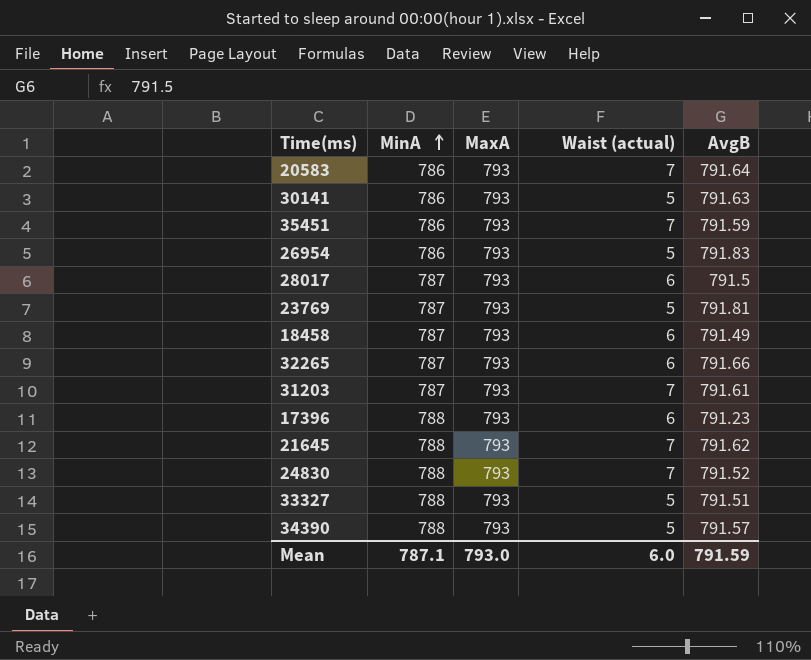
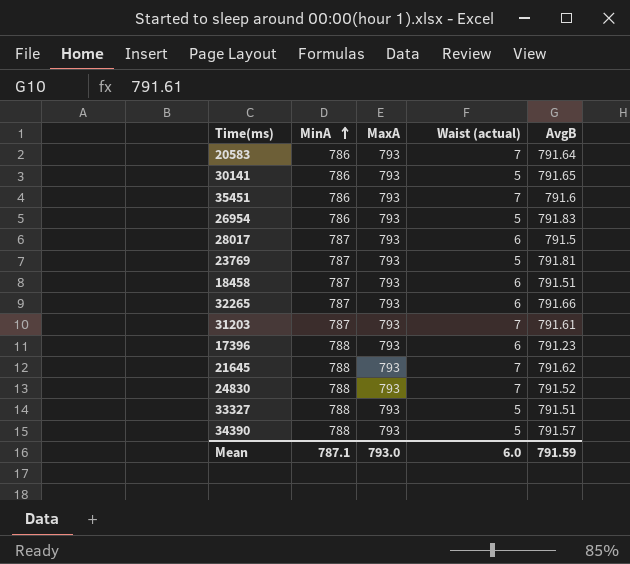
30141 | AvgB: 791.63 -> 791.65
35451 | AvgB: 791.59 -> 791.6
18458 | AvgB: 791.49 -> 791.51

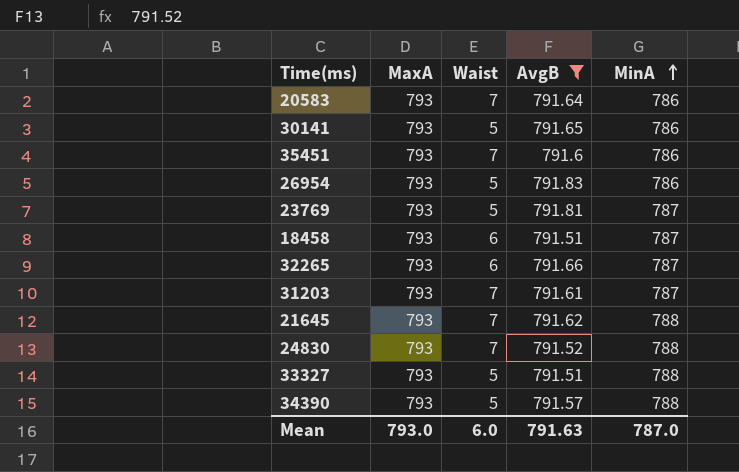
filter: none -> AvgB >= 791.51
column name: Waist (actual) -> Waist
column MinA | position: 2 -> 5
Mean | AvgB: 791.59 -> 791.63
Mean | MinA: 787.1 -> 787.0

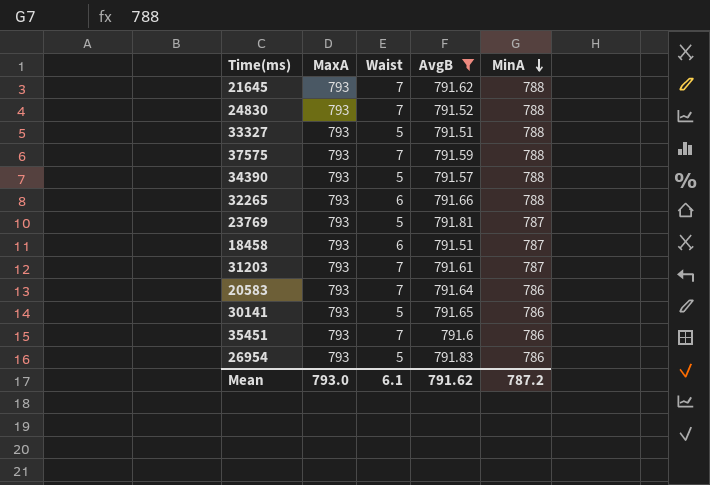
row order: MinA ascending -> MinA descending
row 37575: none -> 793 | 7 | 791.59 | 788
32265 | MinA: 787 -> 788
Mean | Waist: 6.0 -> 6.1
Mean | AvgB: 791.63 -> 791.62
Mean | MinA: 787.0 -> 787.2

